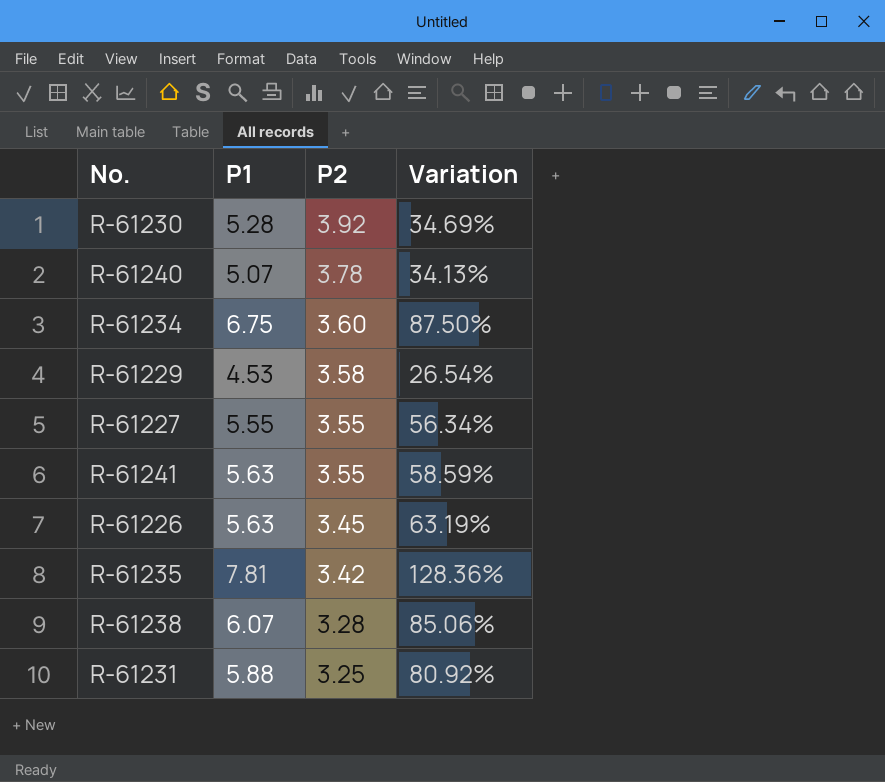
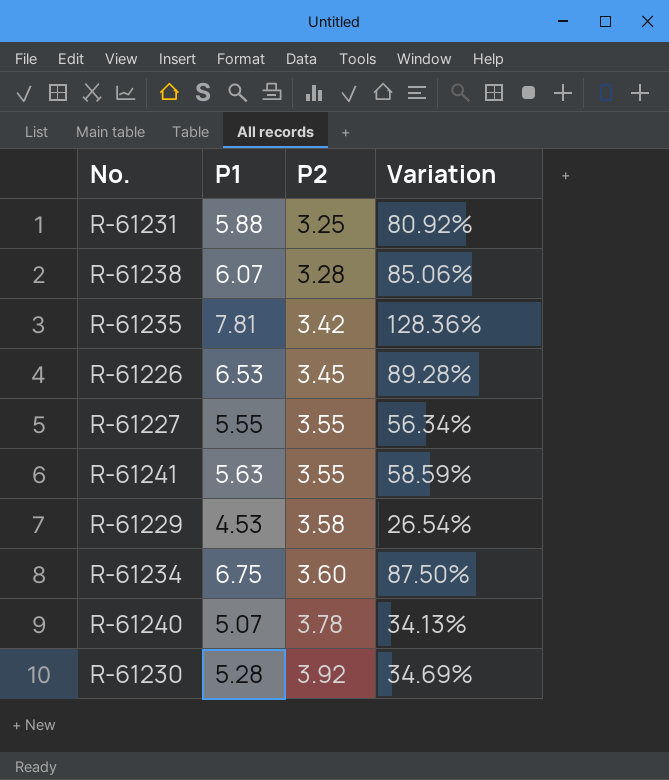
row order: P2 descending -> P2 ascending
R-61226 | P1: 5.63 -> 6.53
R-61226 | Variation: 63.19% -> 89.28%

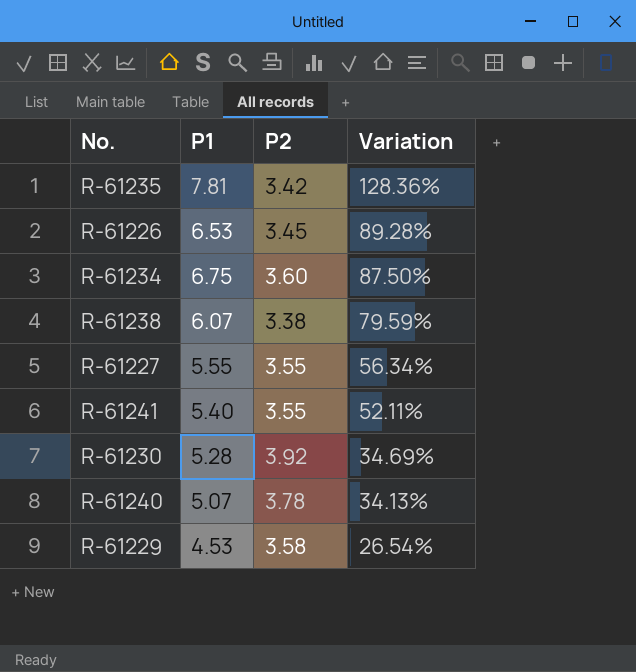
row order: P2 ascending -> Variation descending
row R-61231: 5.88 | 3.25 | 80.92% -> none
R-61238 | P2: 3.28 -> 3.38
R-61238 | Variation: 85.06% -> 79.59%
R-61241 | P1: 5.63 -> 5.40
R-61241 | Variation: 58.59% -> 52.11%

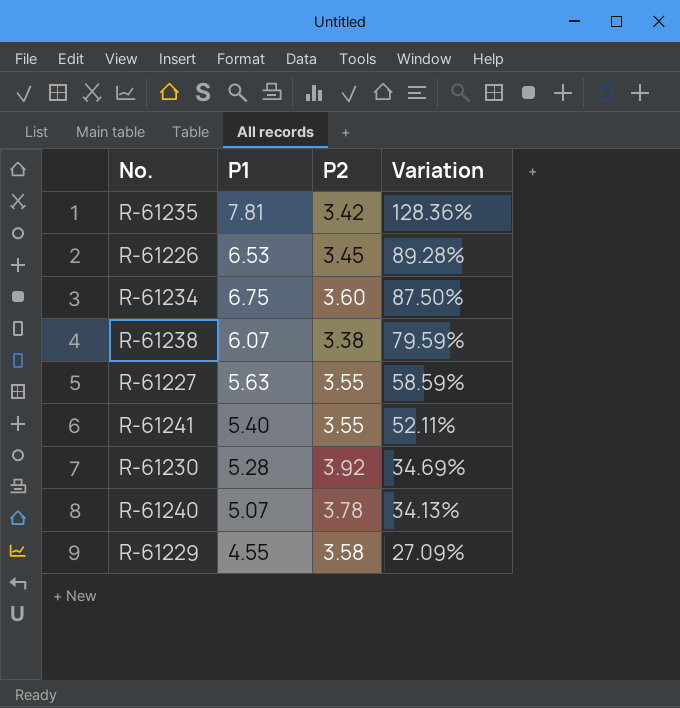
R-61227 | P1: 5.55 -> 5.63
R-61227 | Variation: 56.34% -> 58.59%
R-61229 | P1: 4.53 -> 4.55
R-61229 | Variation: 26.54% -> 27.09%

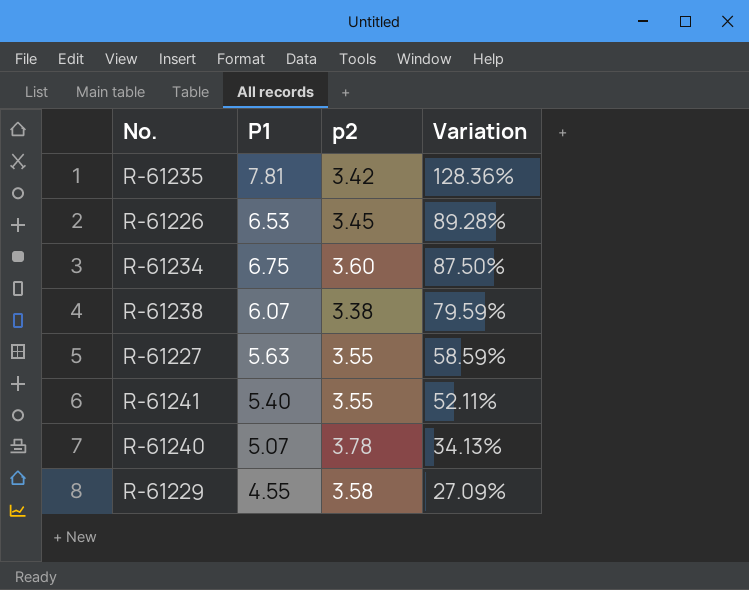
column name: P2 -> p2
row R-61230: 5.28 | 3.92 | 34.69% -> none

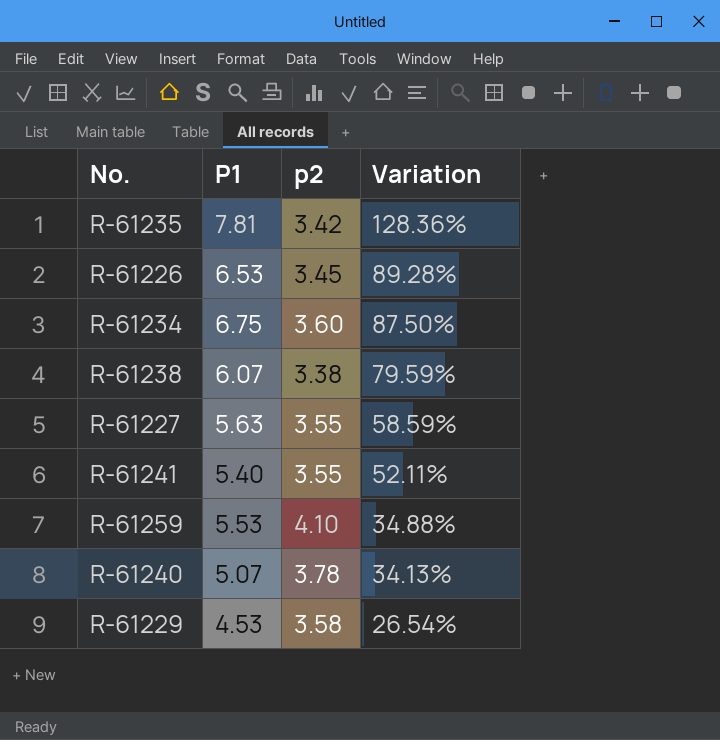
row R-61259: none -> 5.53 | 4.10 | 34.88%
R-61229 | P1: 4.55 -> 4.53
R-61229 | Variation: 27.09% -> 26.54%

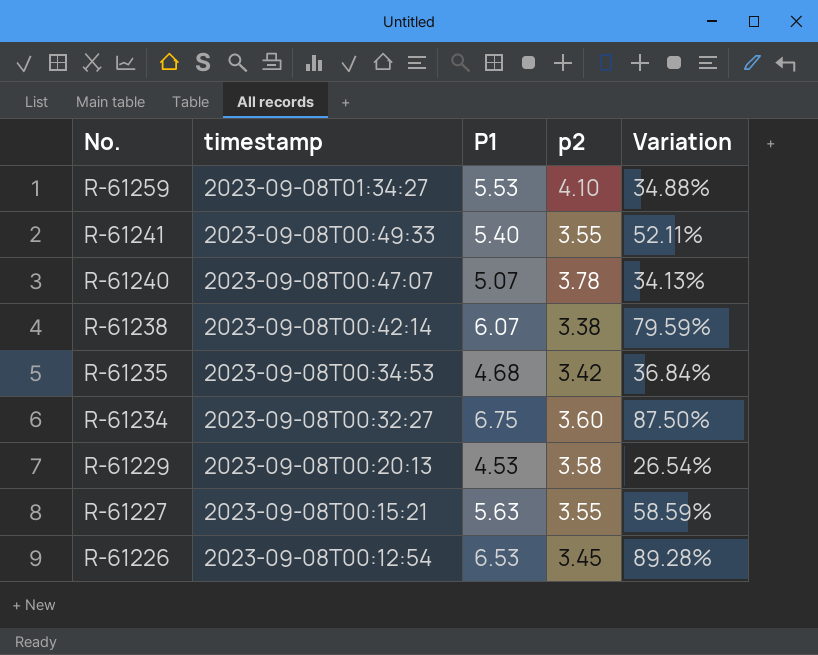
row order: Variation descending -> No. descending
column timestamp | position: none -> 2
R-61235 | P1: 7.81 -> 4.68
R-61235 | Variation: 128.36% -> 36.84%

